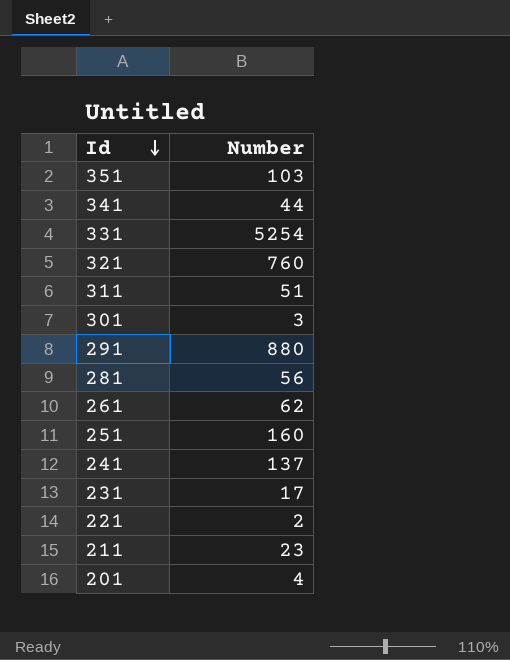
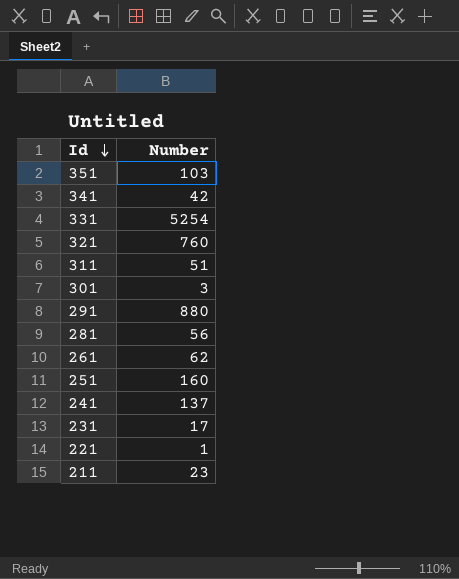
row 201: 4 -> none
341 | Number: 44 -> 42
221 | Number: 2 -> 1

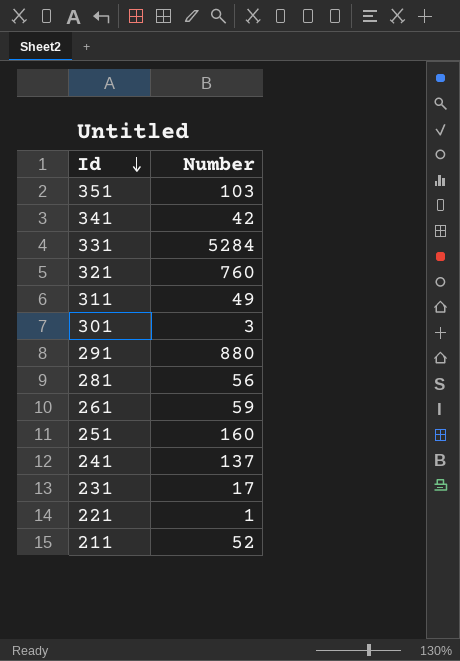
331 | Number: 5254 -> 5284
311 | Number: 51 -> 49
261 | Number: 62 -> 59
211 | Number: 23 -> 52

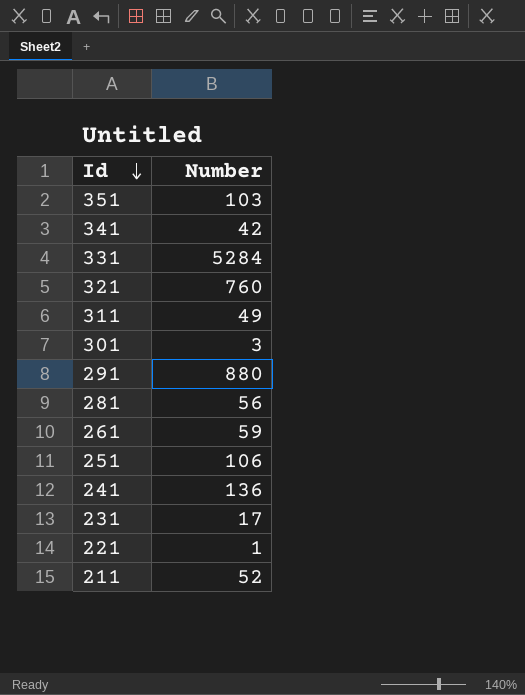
251 | Number: 160 -> 106
241 | Number: 137 -> 136

